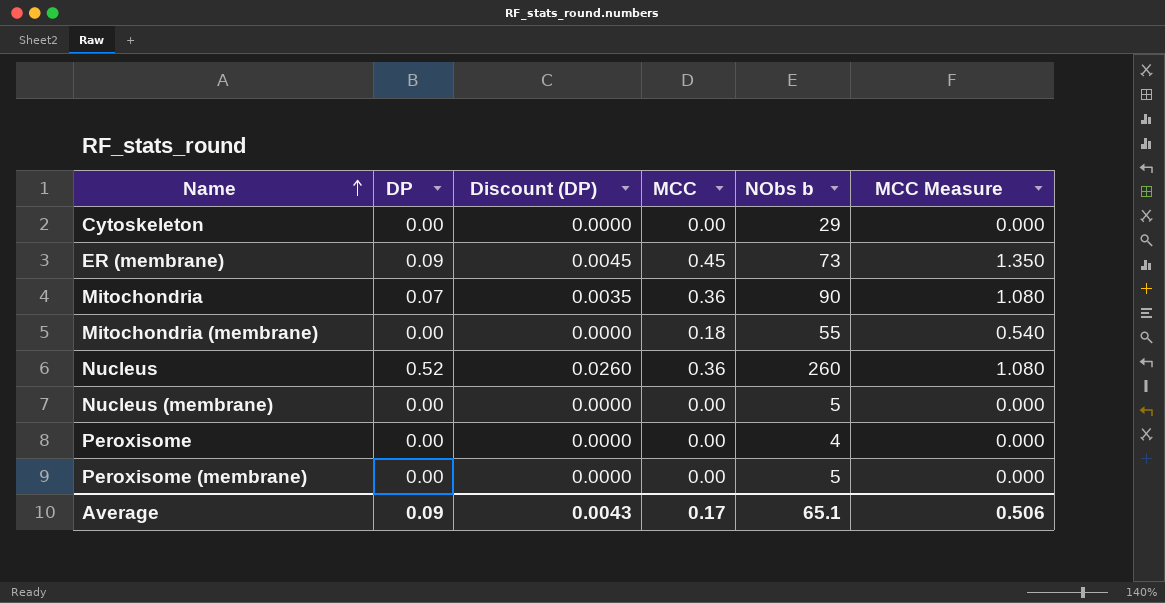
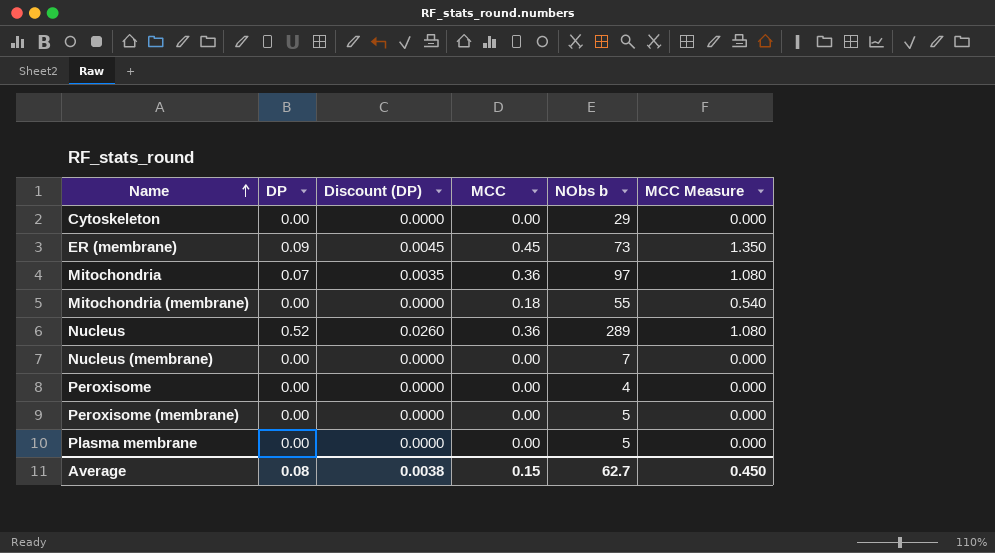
Mitochondria | NObs b: 90 -> 97
Nucleus | NObs b: 260 -> 289
Nucleus (membrane) | NObs b: 5 -> 7
row Plasma membrane: none -> 0.00 | 0.0000 | 0.00 | 5 | 0.000
Average | DP: 0.09 -> 0.08
Average | Discount (DP): 0.0043 -> 0.0038
Average | MCC: 0.17 -> 0.15
Average | NObs b: 65.1 -> 62.7
Average | MCC Measure: 0.506 -> 0.450

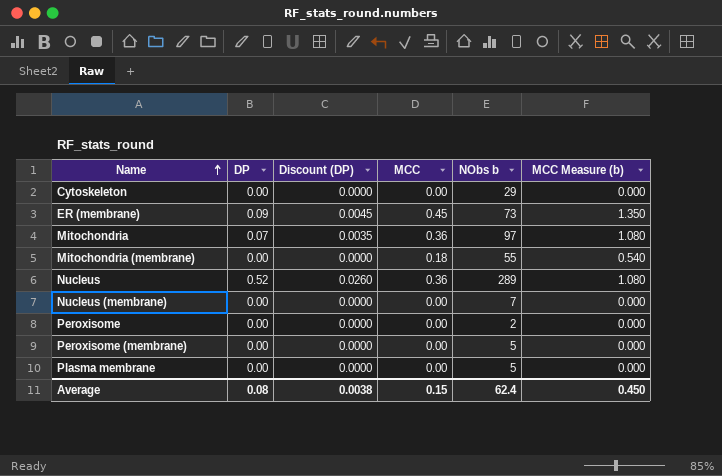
column name: MCC Measure -> MCC Measure (b)
Peroxisome | NObs b: 4 -> 2
Average | NObs b: 62.7 -> 62.4

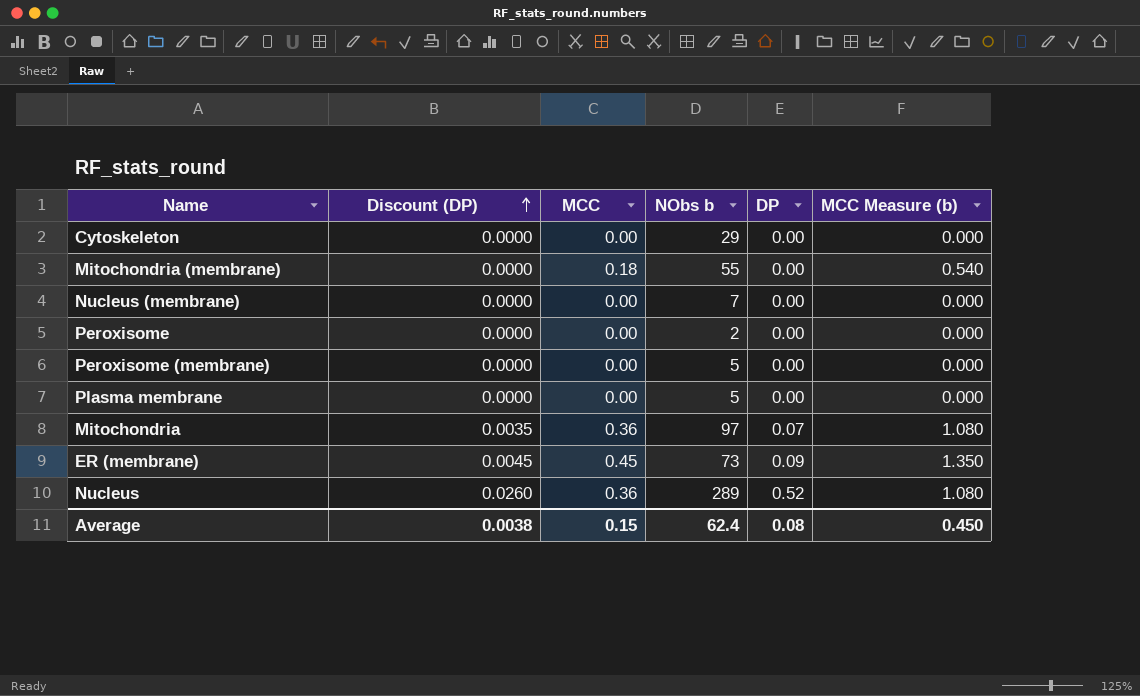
row order: Name ascending -> Discount (DP) ascending
column DP | position: 2 -> 5

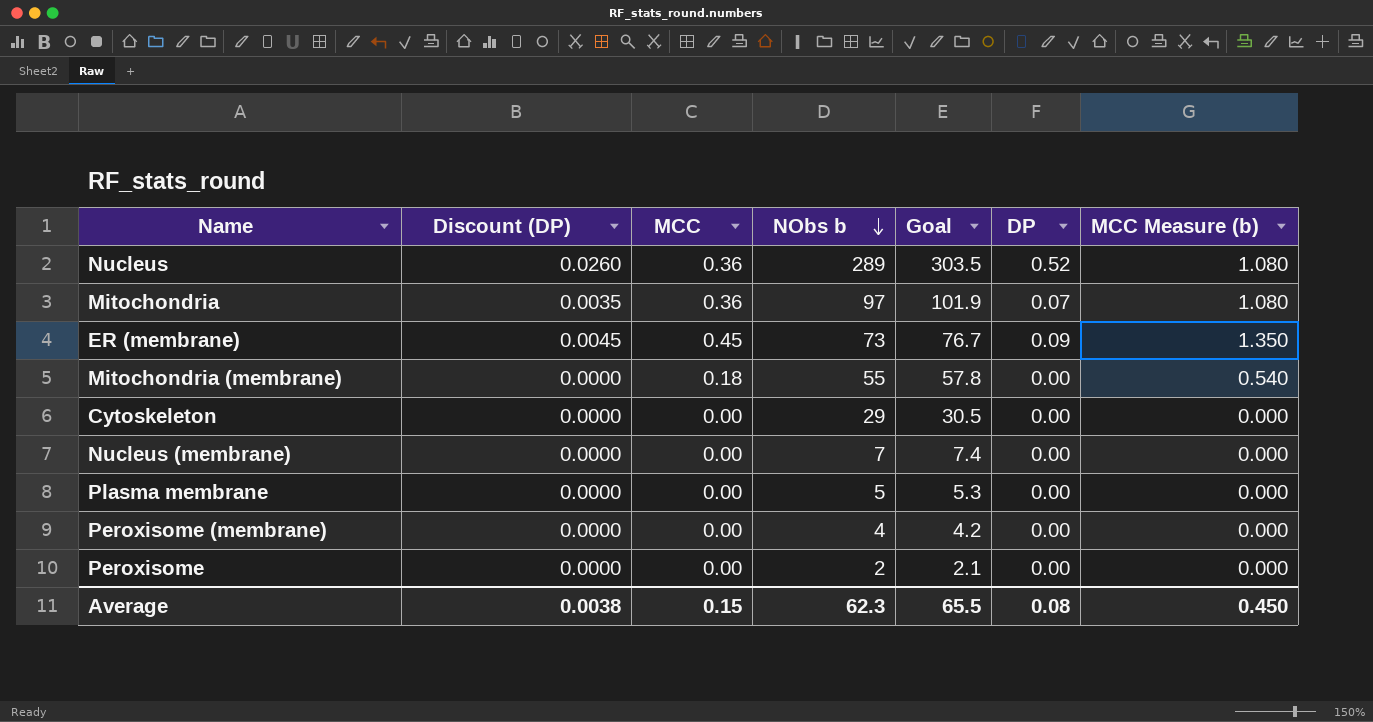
row order: Discount (DP) ascending -> NObs b descending
column Goal | formula: none -> [NObs b] * 1.05
Peroxisome (membrane) | NObs b: 5 -> 4
Average | NObs b: 62.4 -> 62.3

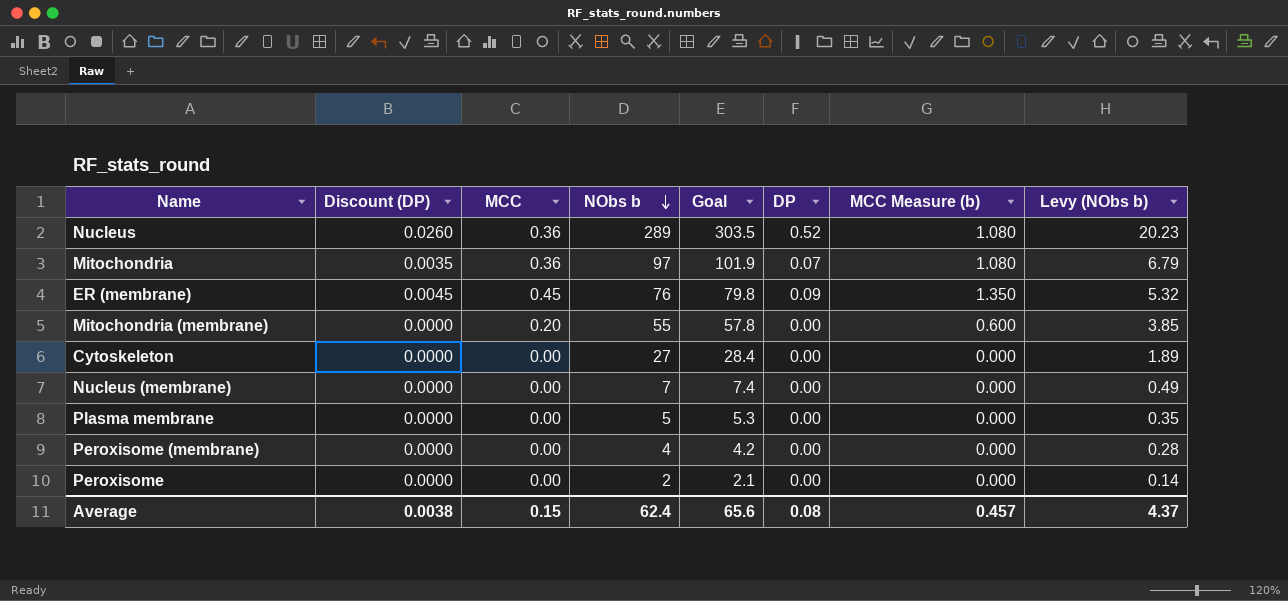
column Levy (NObs b) | formula: none -> [NObs b] * 0.07
ER (membrane) | NObs b: 73 -> 76
ER (membrane) | Goal: 76.7 -> 79.8
Mitochondria (membrane) | MCC: 0.18 -> 0.20
Mitochondria (membrane) | MCC Measure (b): 0.540 -> 0.600
Cytoskeleton | NObs b: 29 -> 27
Cytoskeleton | Goal: 30.5 -> 28.4
Average | NObs b: 62.3 -> 62.4
Average | Goal: 65.5 -> 65.6
Average | MCC Measure (b): 0.450 -> 0.457

